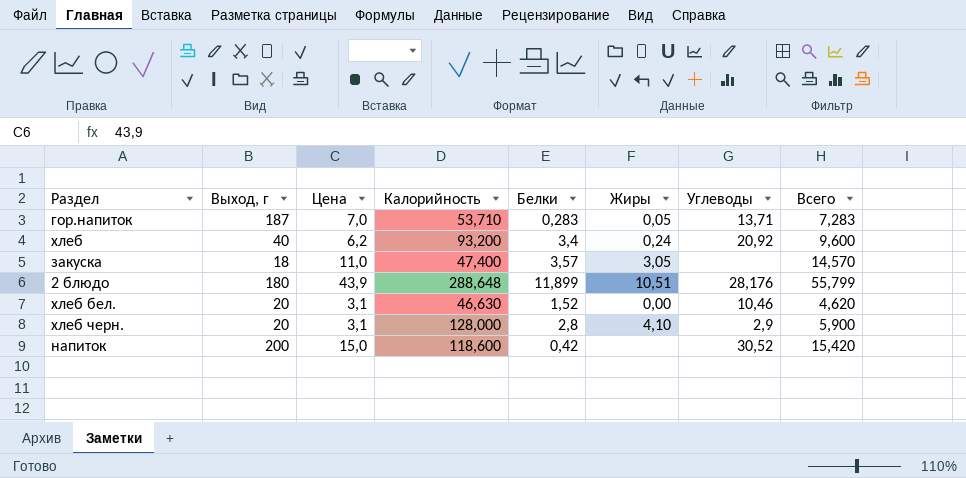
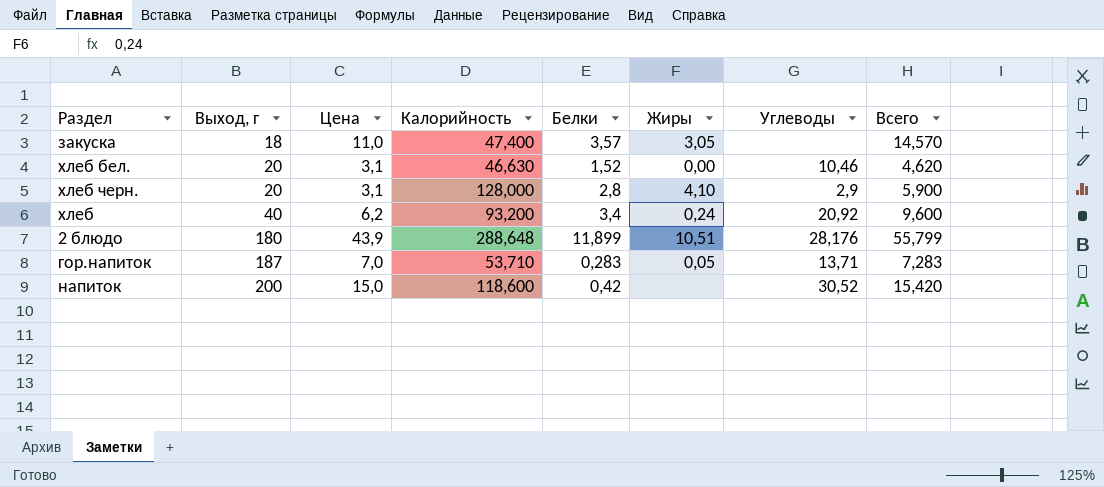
row order: none -> Выход, г ascending

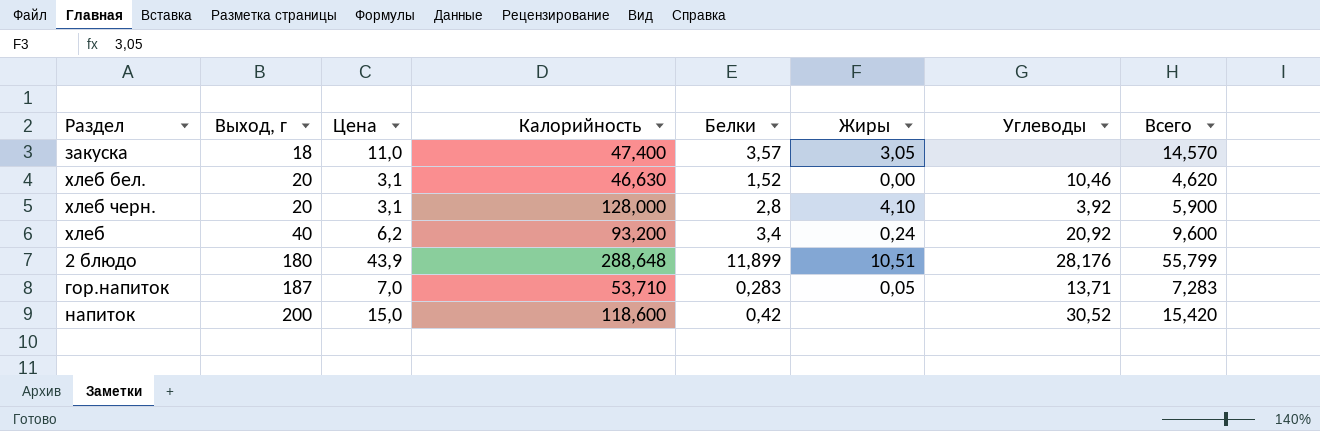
хлеб черн. | Углеводы: 2,9 -> 3,92

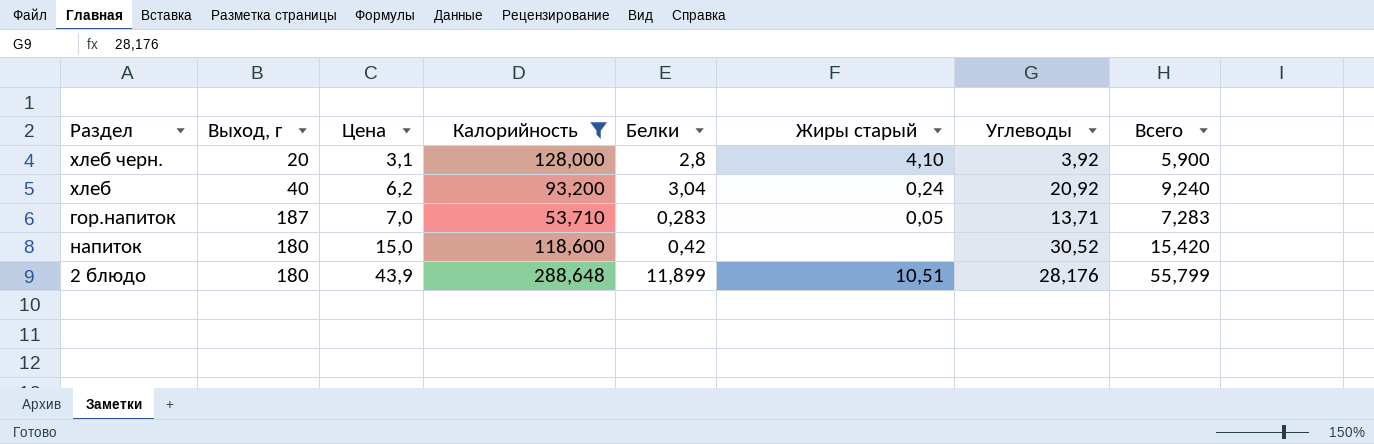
filter: none -> Калорийность >= 53,710
row order: Выход, г ascending -> Цена ascending
column name: Жиры -> Жиры старый
хлеб | Белки: 3,4 -> 3,04
хлеб | Всего: 9,600 -> 9,240
напиток | Выход, г: 200 -> 180

